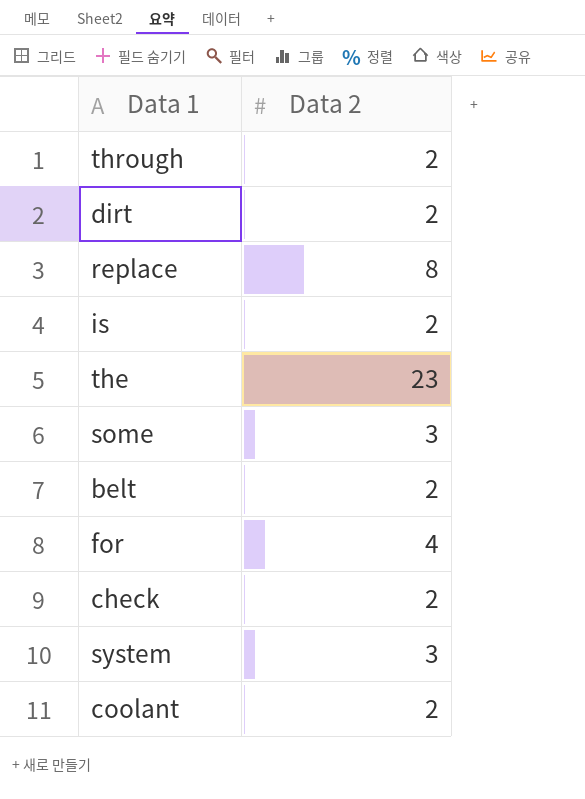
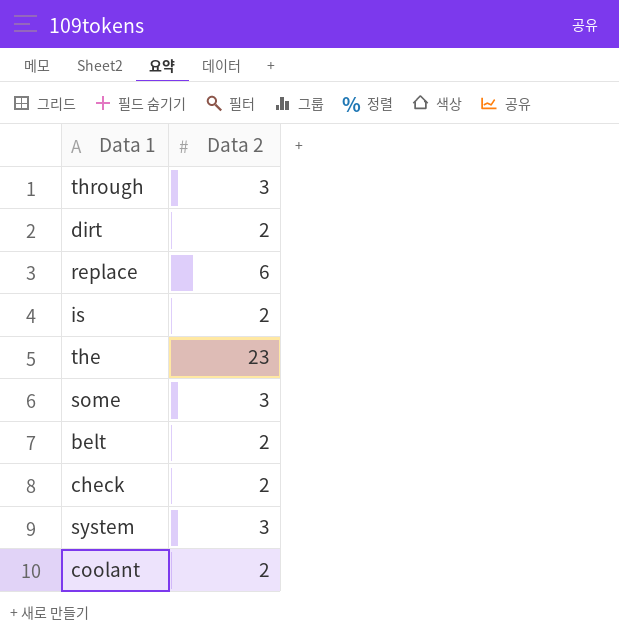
row for: 4 -> none
through | Data 2: 2 -> 3
replace | Data 2: 8 -> 6

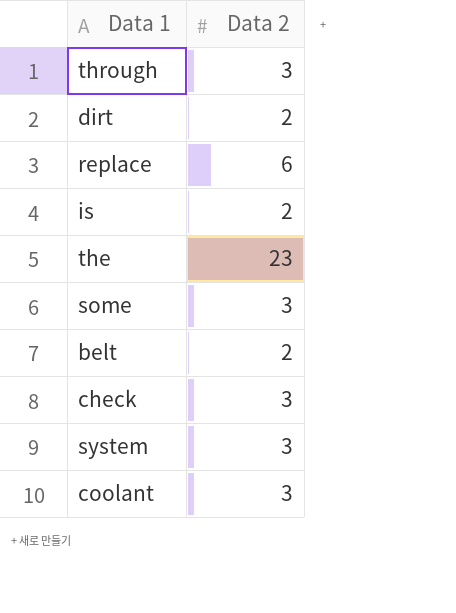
check | Data 2: 2 -> 3
coolant | Data 2: 2 -> 3

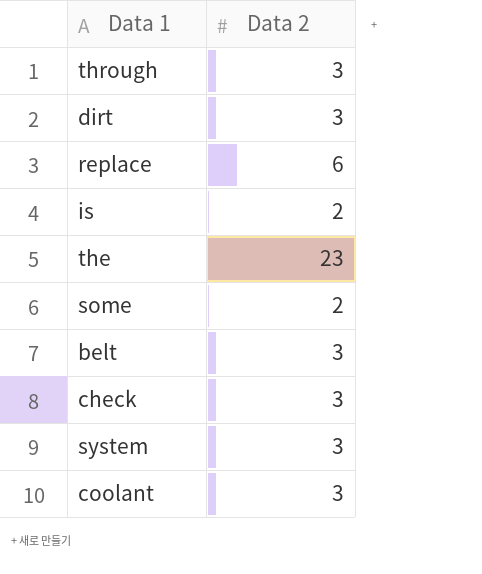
dirt | Data 2: 2 -> 3
some | Data 2: 3 -> 2
belt | Data 2: 2 -> 3

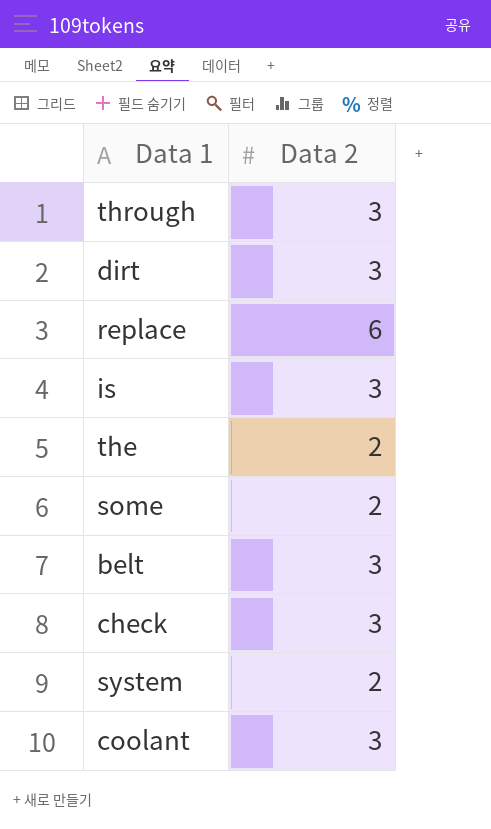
is | Data 2: 2 -> 3
the | Data 2: 23 -> 2
system | Data 2: 3 -> 2

